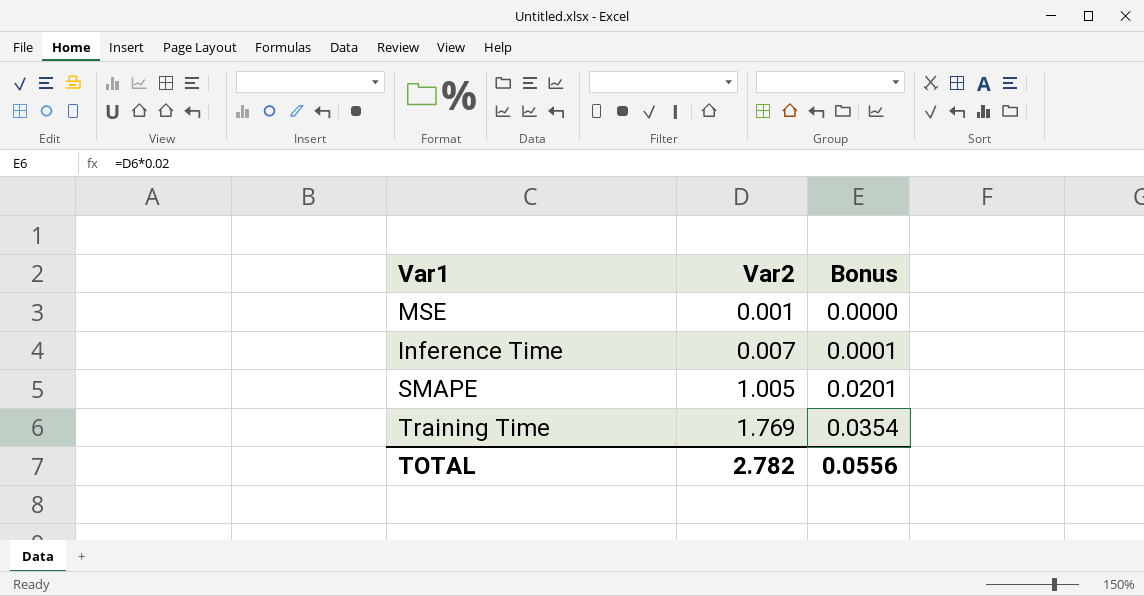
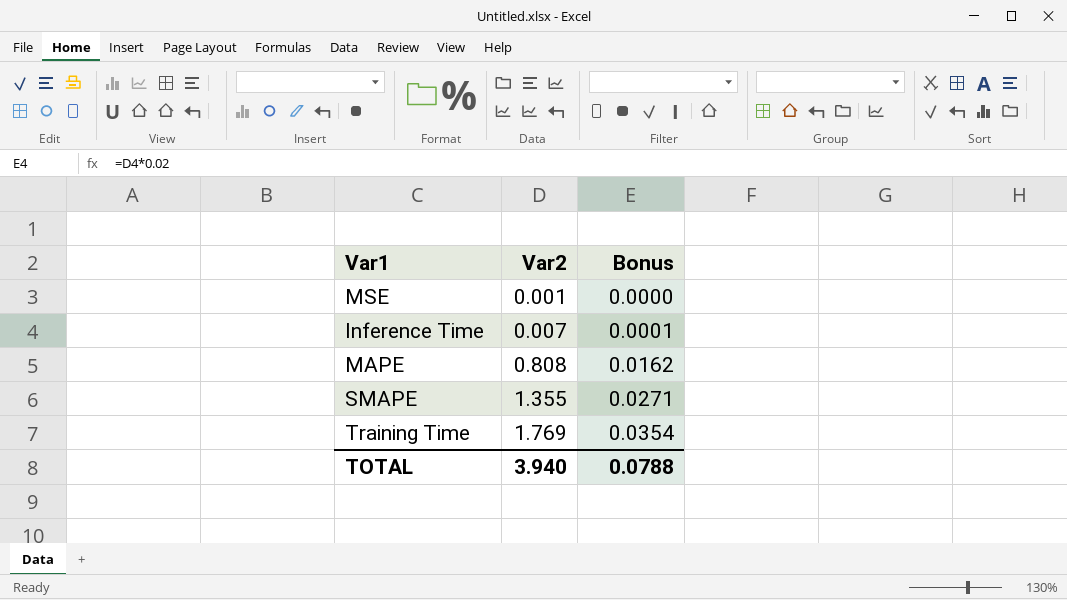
row MAPE: none -> 0.808 | 0.0162
SMAPE | Var2: 1.005 -> 1.355
SMAPE | Bonus: 0.0201 -> 0.0271
TOTAL | Var2: 2.782 -> 3.940
TOTAL | Bonus: 0.0556 -> 0.0788

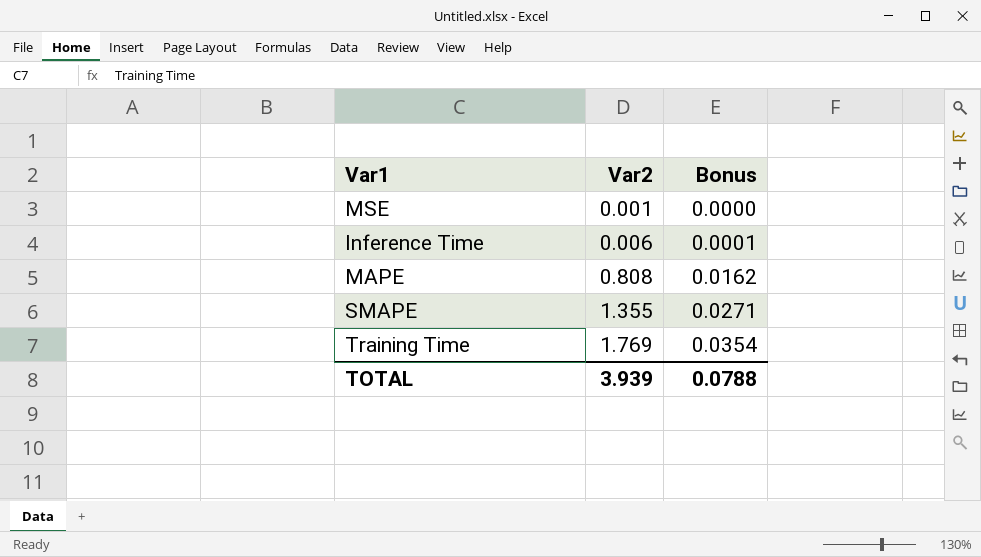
Inference Time | Var2: 0.007 -> 0.006
TOTAL | Var2: 3.940 -> 3.939

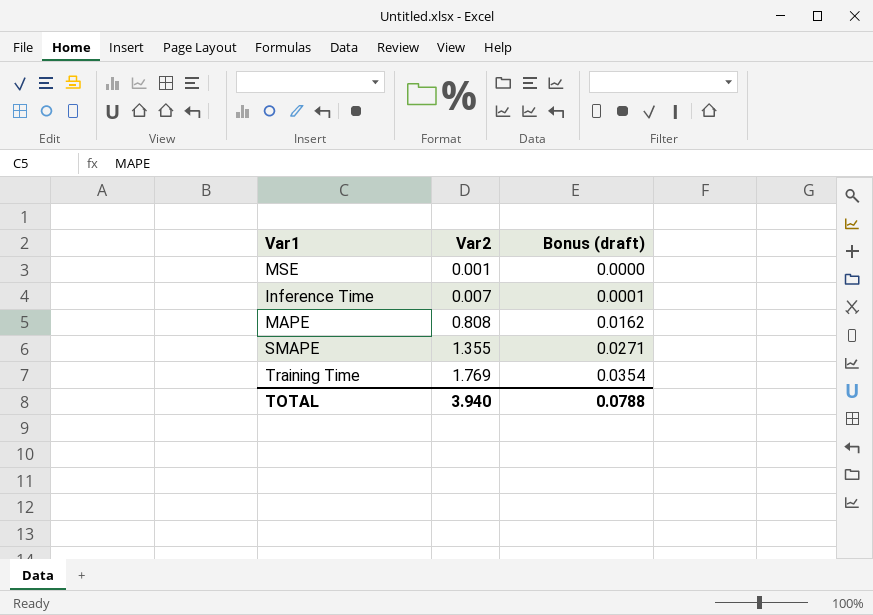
column name: Bonus -> Bonus (draft)
Inference Time | Var2: 0.006 -> 0.007
TOTAL | Var2: 3.939 -> 3.940

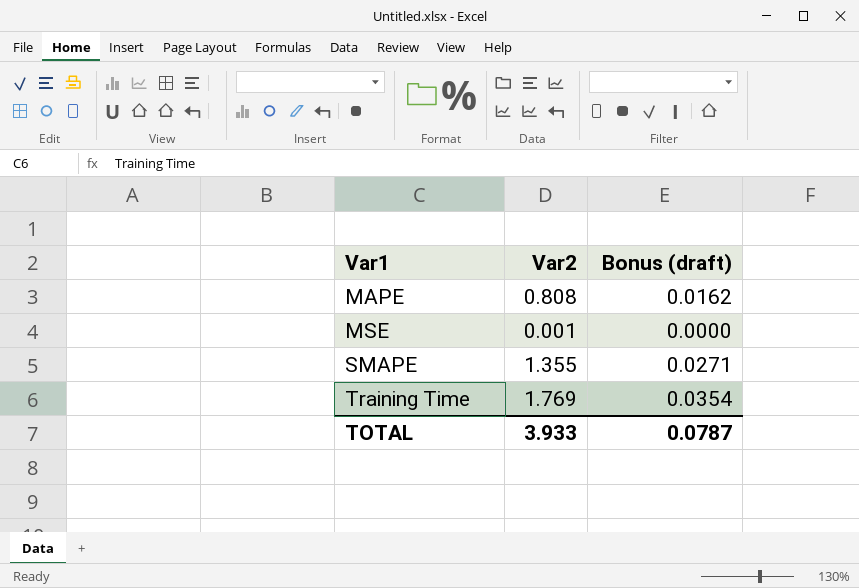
row order: Var2 ascending -> Var1 ascending
row Inference Time: 0.007 | 0.0001 -> none
TOTAL | Var2: 3.940 -> 3.933
TOTAL | Bonus (draft): 0.0788 -> 0.0787

